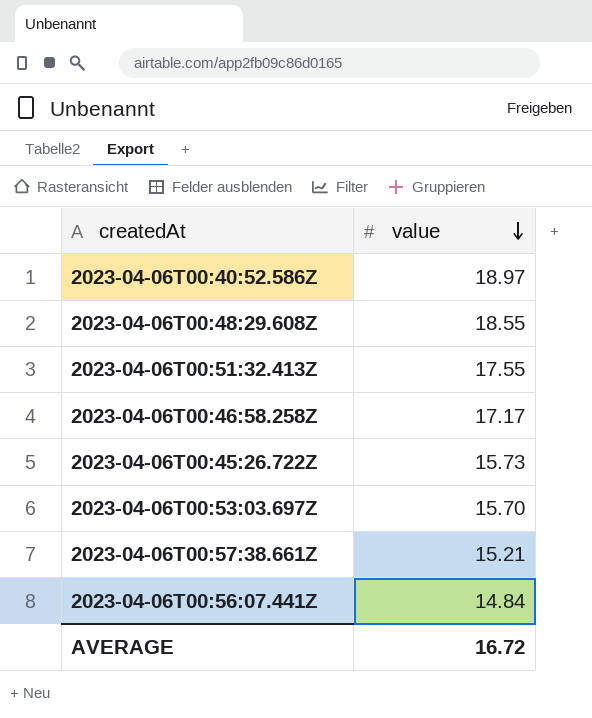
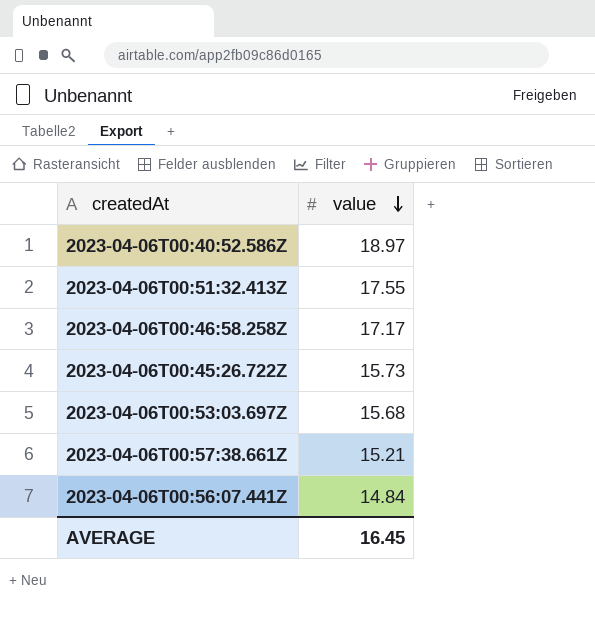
row 2023-04-06T00:48:29.608Z: 18.55 -> none
2023-04-06T00:53:03.697Z | value: 15.70 -> 15.68
AVERAGE | value: 16.72 -> 16.45

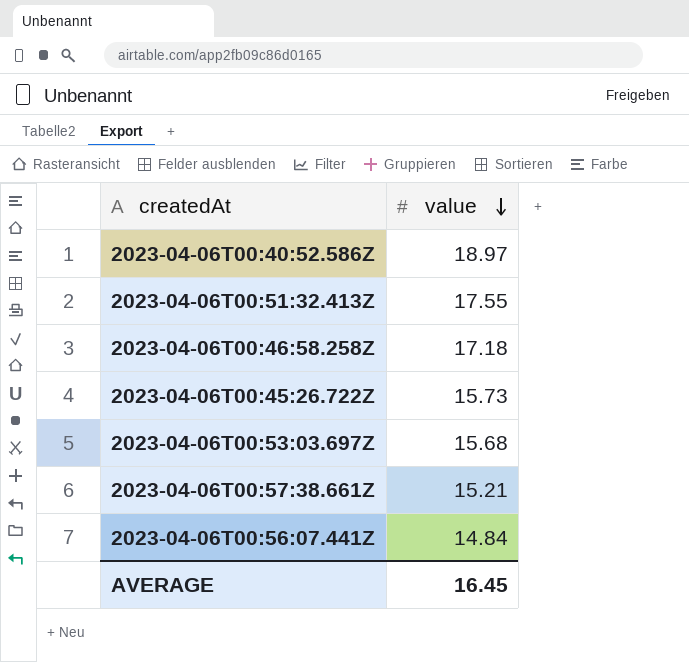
2023-04-06T00:46:58.258Z | value: 17.17 -> 17.18

